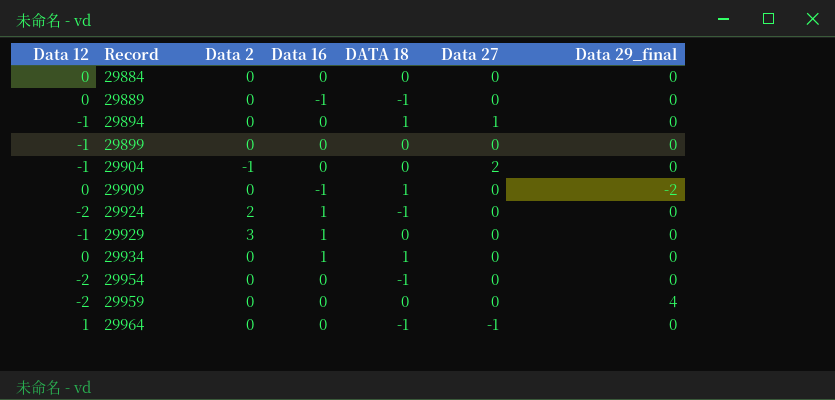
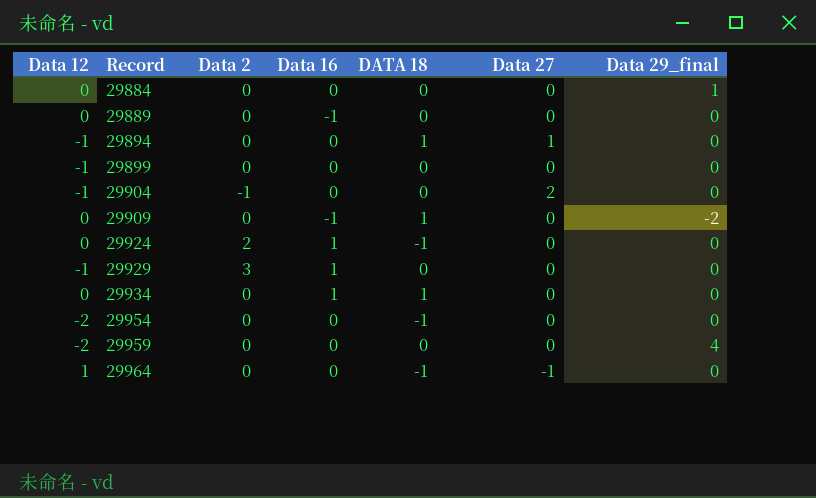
29884 | Data 29_final: 0 -> 1
29889 | DATA 18: -1 -> 0
29924 | Data 12: -2 -> 0

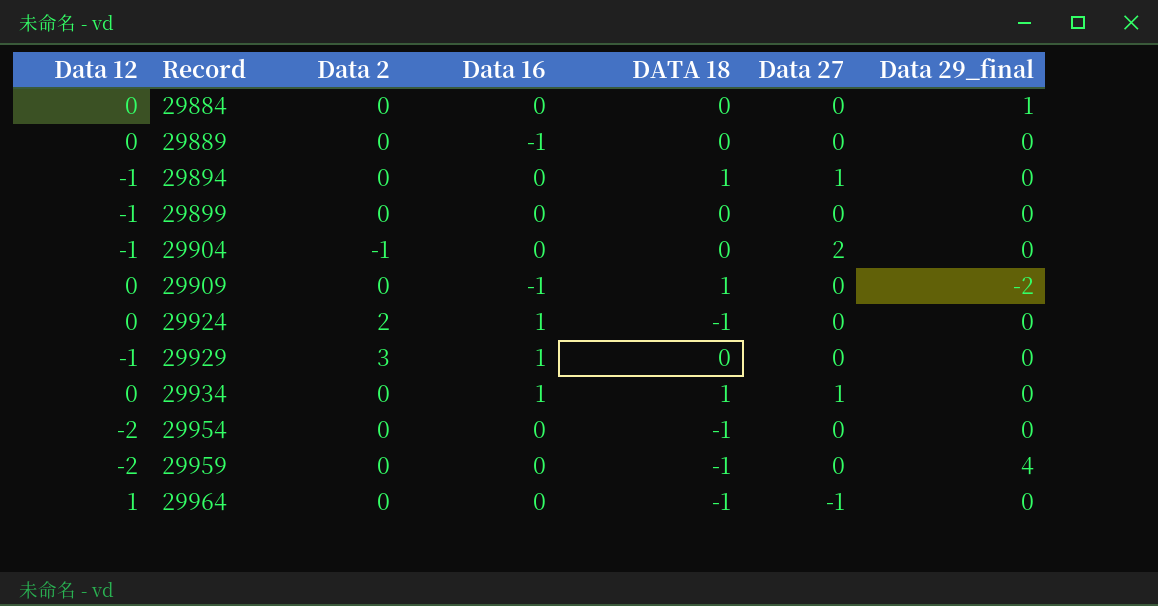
29934 | Data 27: 0 -> 1
29959 | DATA 18: 0 -> -1

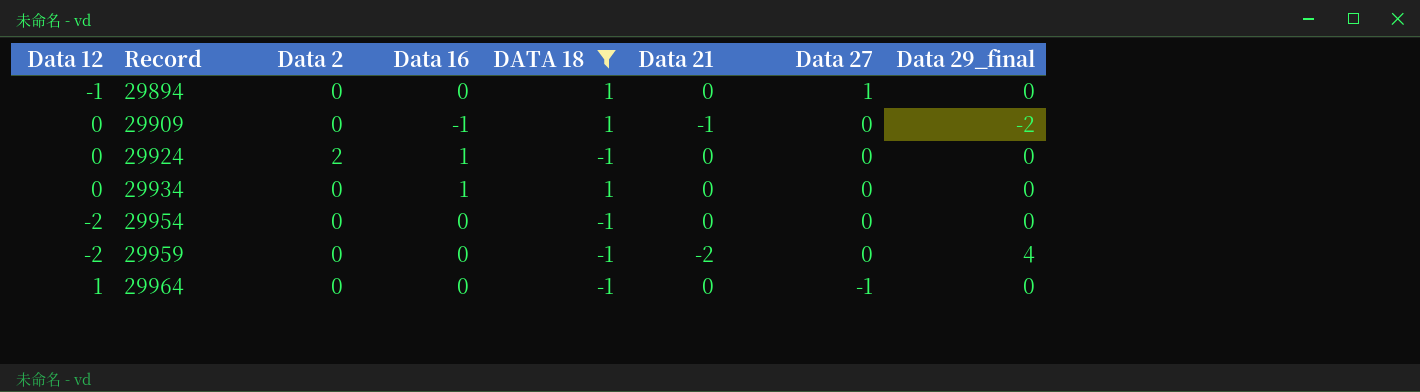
filter: none -> DATA 18 != 0
column Data 21 | position: none -> 6
29934 | Data 27: 1 -> 0

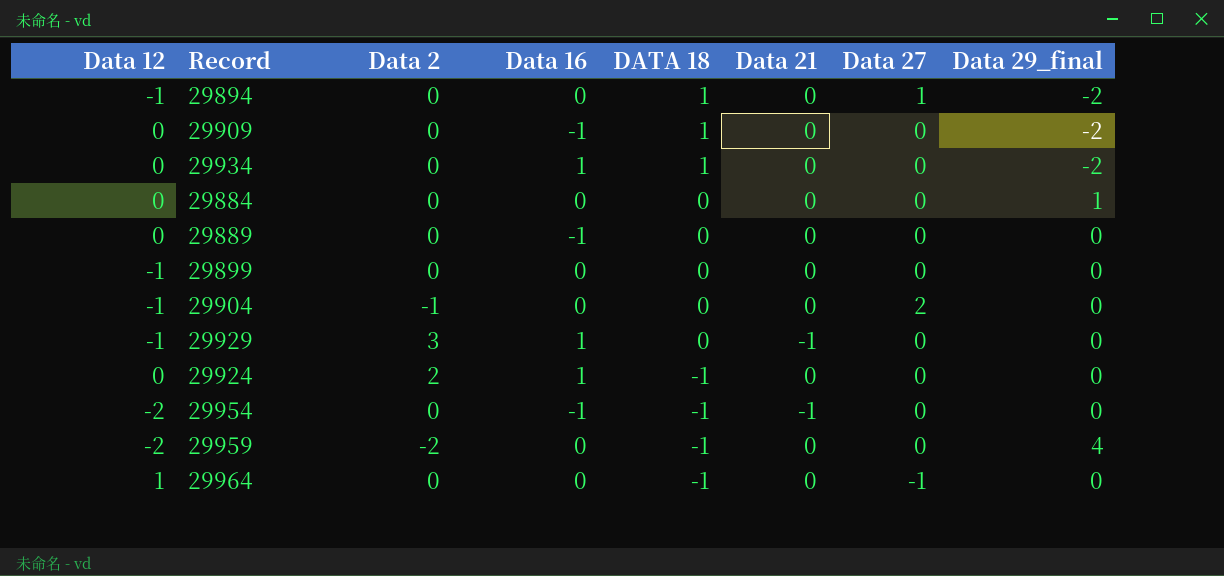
filter: DATA 18 != 0 -> none
row order: Record ascending -> DATA 18 descending
29894 | Data 29_final: 0 -> -2
29909 | Data 21: -1 -> 0
29934 | Data 29_final: 0 -> -2
29954 | Data 16: 0 -> -1
29954 | Data 21: 0 -> -1
29959 | Data 2: 0 -> -2
29959 | Data 21: -2 -> 0

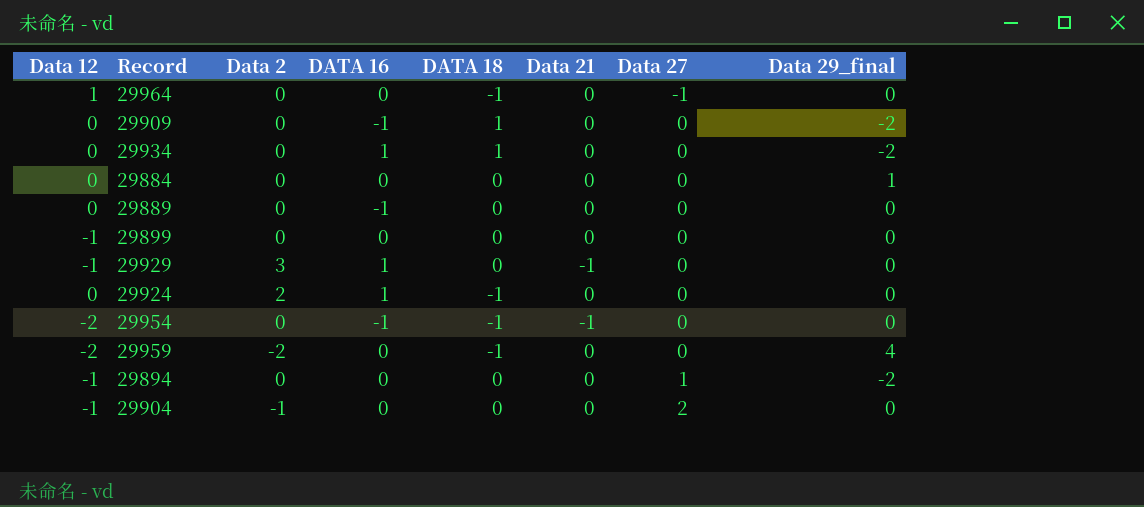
row order: DATA 18 descending -> Data 27 ascending
column name: Data 16 -> DATA 16
29894 | DATA 18: 1 -> 0

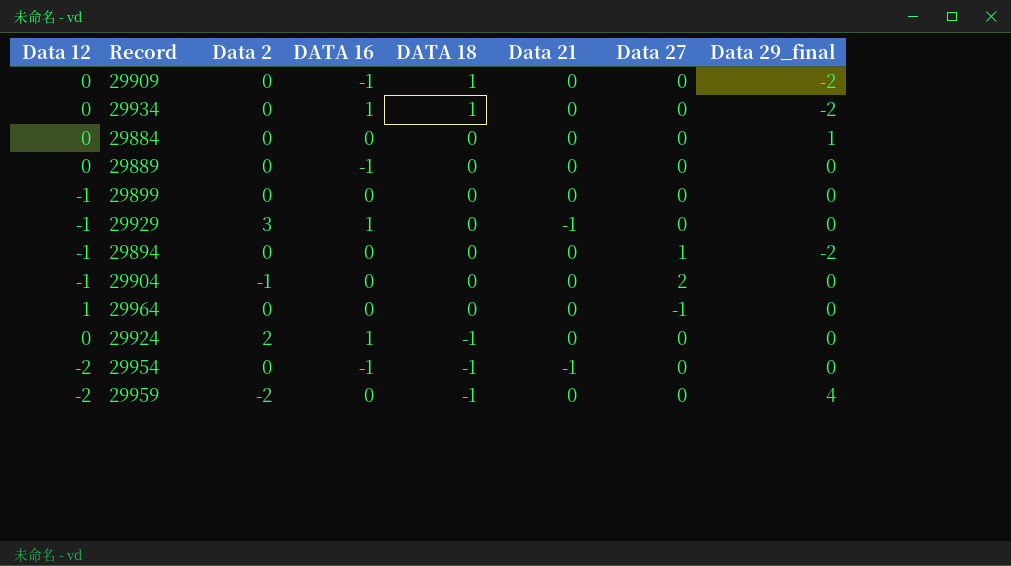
row order: Data 27 ascending -> DATA 18 descending
29964 | DATA 18: -1 -> 0

